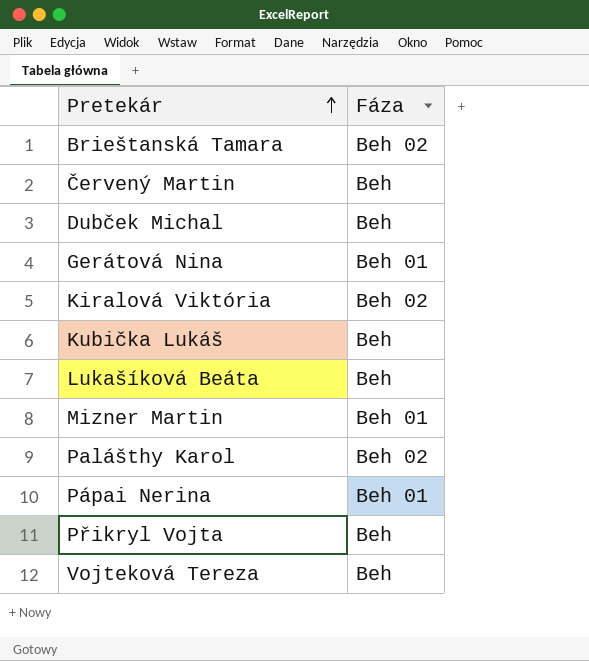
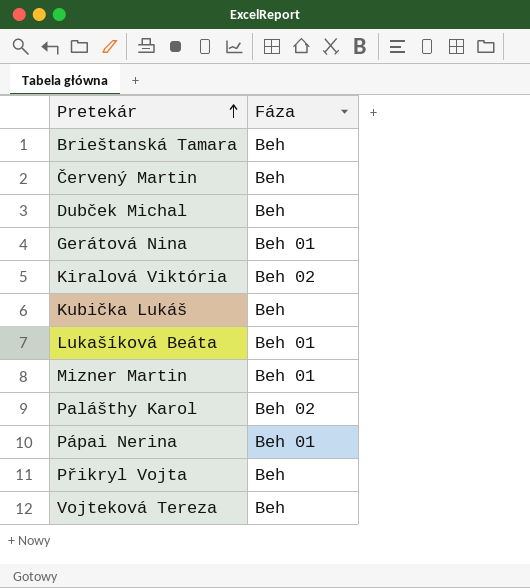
Brieštanská Tamara | Fáza: Beh 02 -> Beh
Lukašíková Beáta | Fáza: Beh -> Beh 01

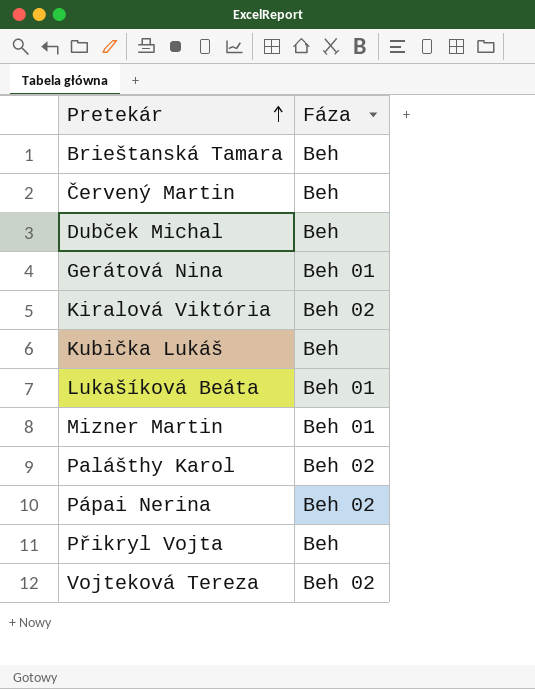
Pápai Nerina | Fáza: Beh 01 -> Beh 02
Vojteková Tereza | Fáza: Beh -> Beh 02

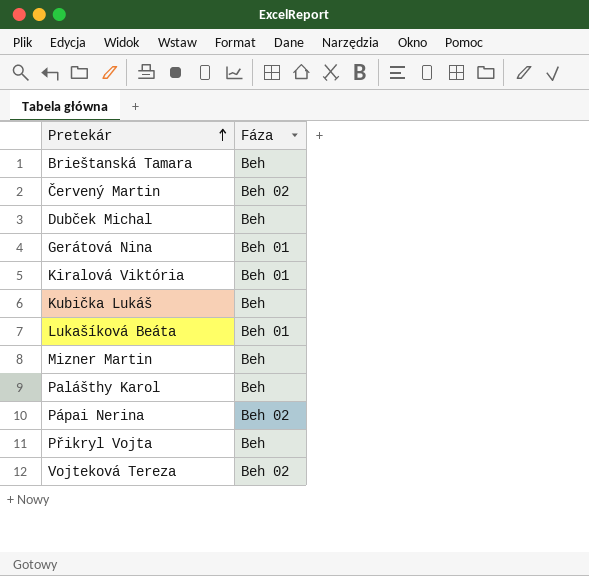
Červený Martin | Fáza: Beh -> Beh 02
Kiralová Viktória | Fáza: Beh 02 -> Beh 01
Mizner Martin | Fáza: Beh 01 -> Beh
Palášthy Karol | Fáza: Beh 02 -> Beh

